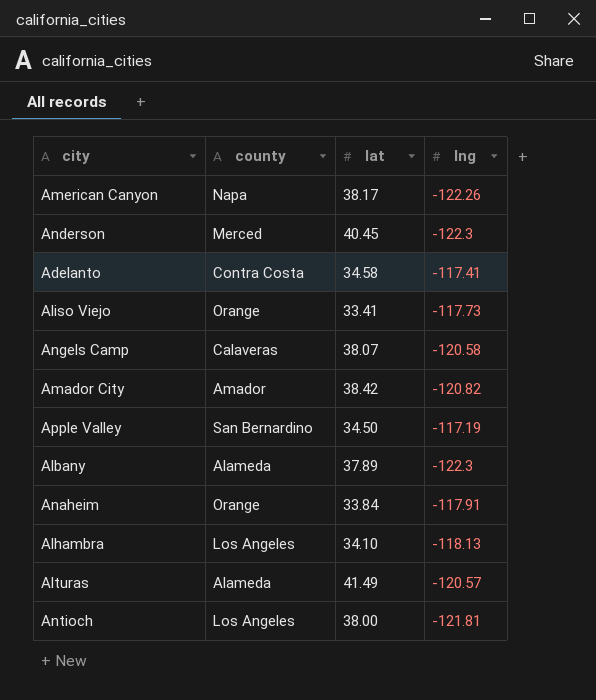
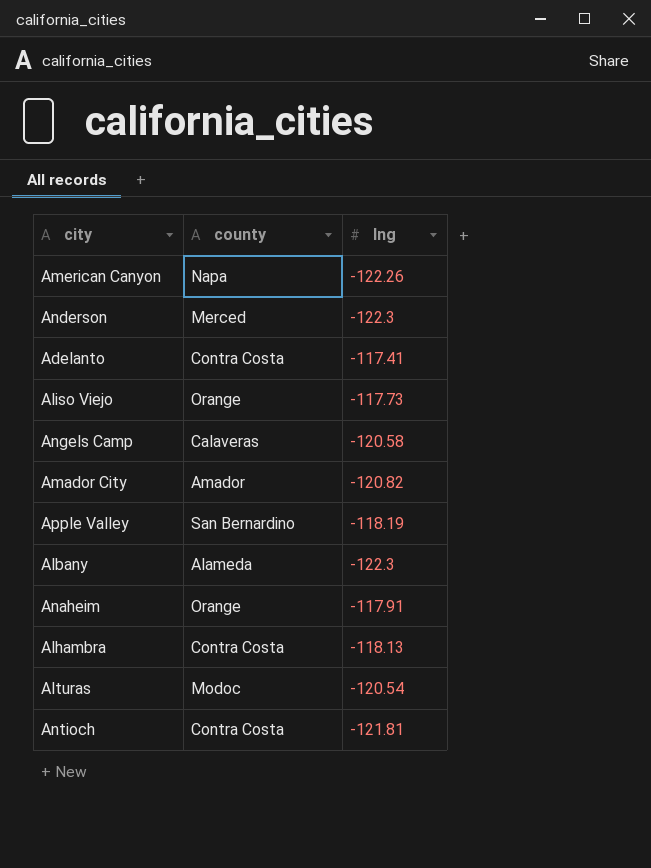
column lat | position: 3 -> none
Apple Valley | lng: -117.19 -> -118.19
Alhambra | county: Los Angeles -> Contra Costa
Alturas | county: Alameda -> Modoc
Alturas | lng: -120.57 -> -120.54
Antioch | county: Los Angeles -> Contra Costa

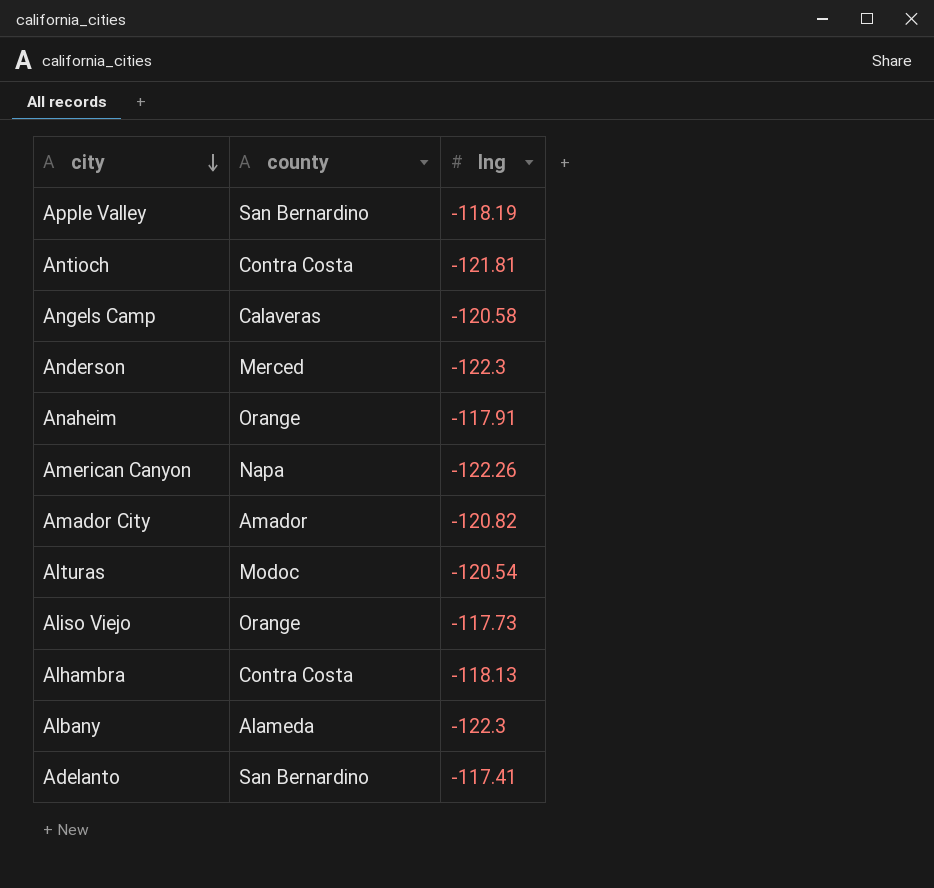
row order: none -> city descending
Adelanto | county: Contra Costa -> San Bernardino

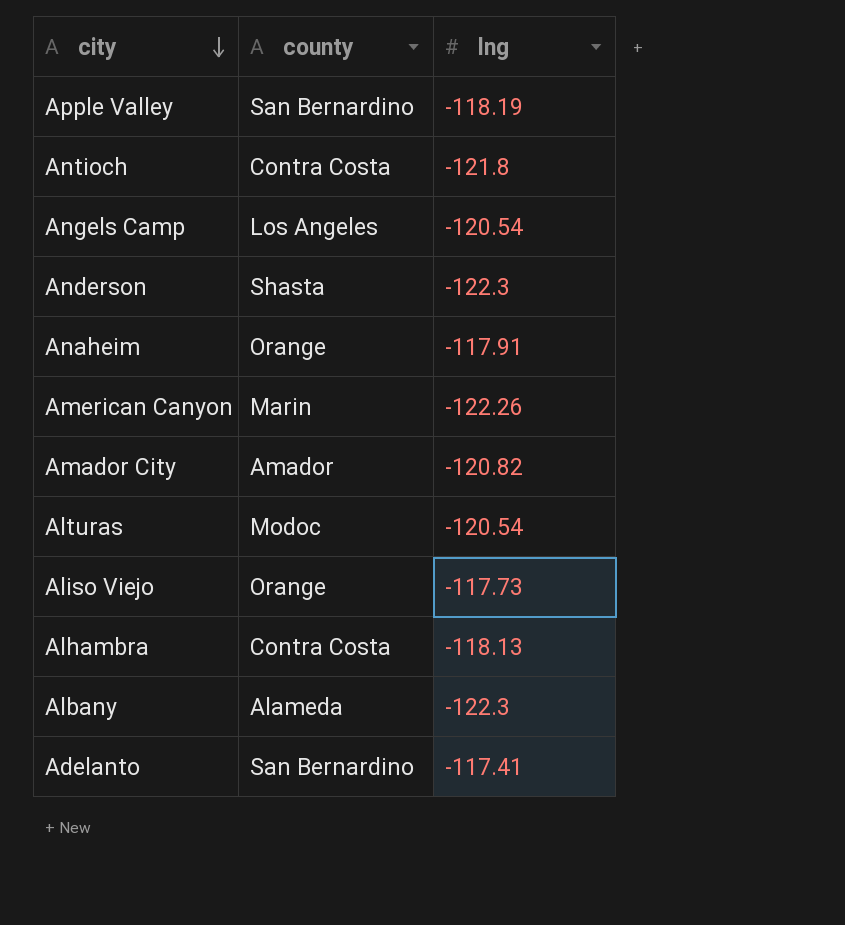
Antioch | lng: -121.81 -> -121.8
Angels Camp | county: Calaveras -> Los Angeles
Angels Camp | lng: -120.58 -> -120.54
Anderson | county: Merced -> Shasta
American Canyon | county: Napa -> Marin

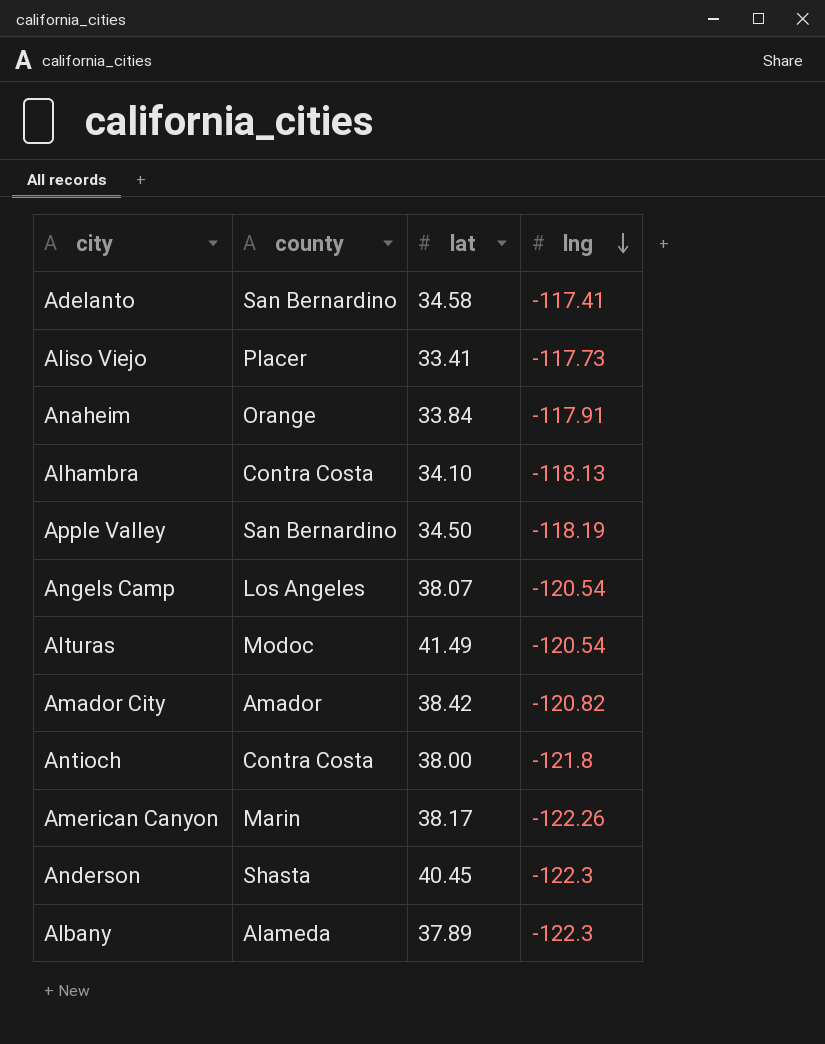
row order: city descending -> lng descending
column lat | position: none -> 3
Aliso Viejo | county: Orange -> Placer

